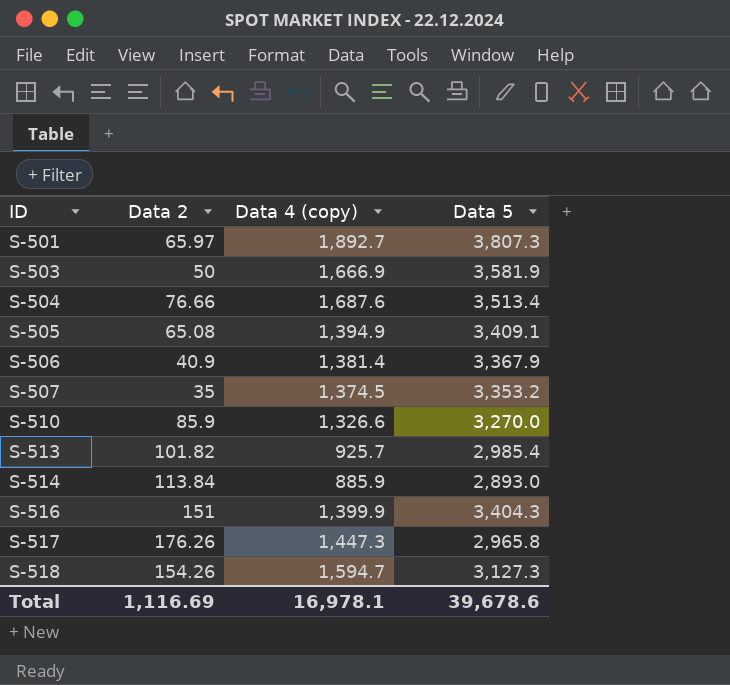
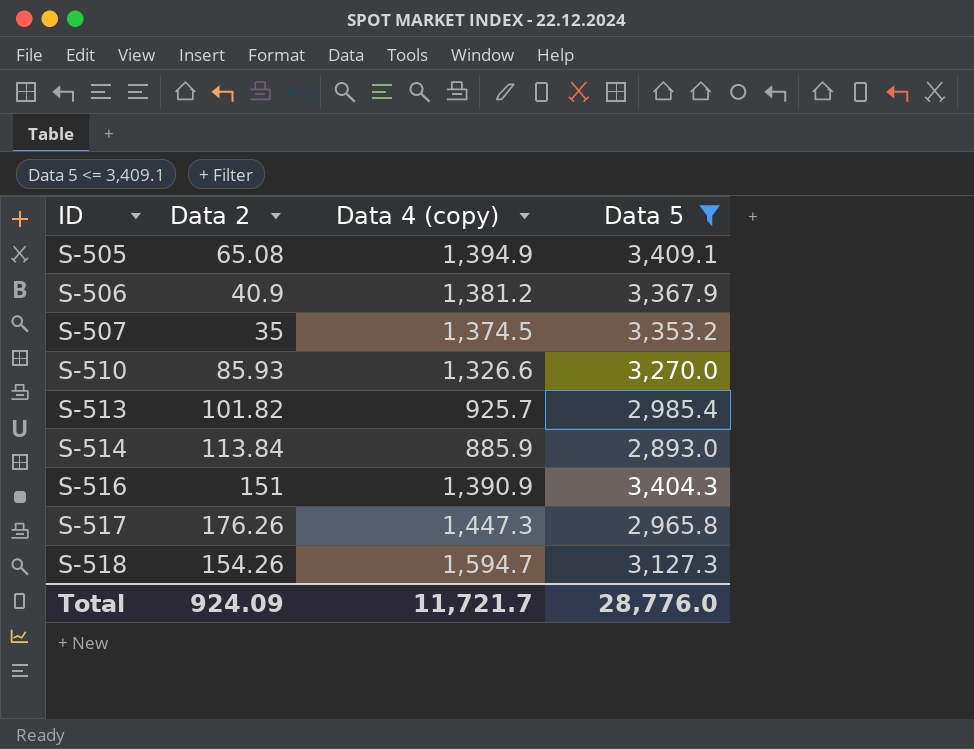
filter: none -> Data 5 <= 3,409.1
S-506 | Data 4 (copy): 1,381.4 -> 1,381.2
S-510 | Data 2: 85.9 -> 85.93
S-516 | Data 4 (copy): 1,399.9 -> 1,390.9
Total | Data 2: 1,116.69 -> 924.09
Total | Data 4 (copy): 16,978.1 -> 11,721.7
Total | Data 5: 39,678.6 -> 28,776.0

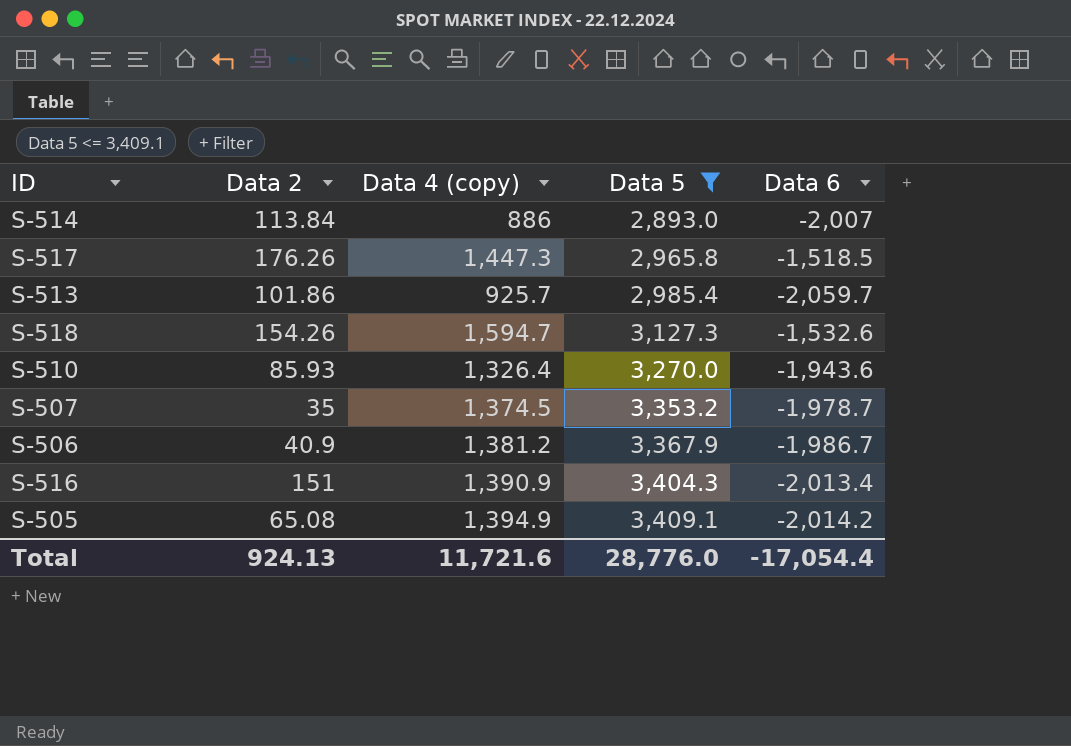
row order: ID ascending -> Data 5 ascending
column Data 6 | formula: none -> [Data 4 (copy)] - [Data 5]
S-514 | Data 4 (copy): 885.9 -> 886
S-513 | Data 2: 101.82 -> 101.86
S-510 | Data 4 (copy): 1,326.6 -> 1,326.4
Total | Data 2: 924.09 -> 924.13
Total | Data 4 (copy): 11,721.7 -> 11,721.6

